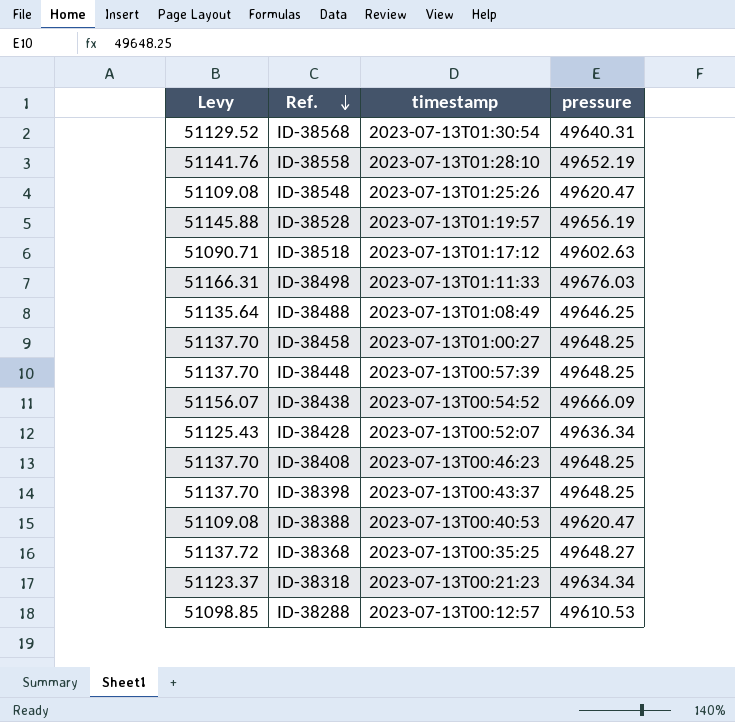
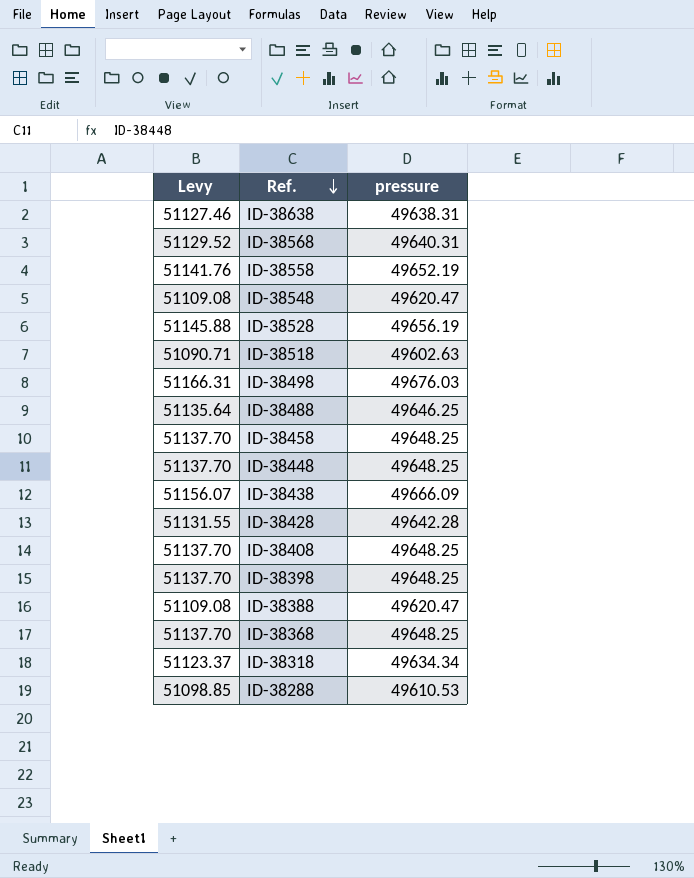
column timestamp | position: 3 -> none
row ID-38638: none -> 51127.46 | 49638.31
ID-38428 | Levy: 51125.43 -> 51131.55
ID-38428 | pressure: 49636.34 -> 49642.28
ID-38368 | Levy: 51137.72 -> 51137.70
ID-38368 | pressure: 49648.27 -> 49648.25

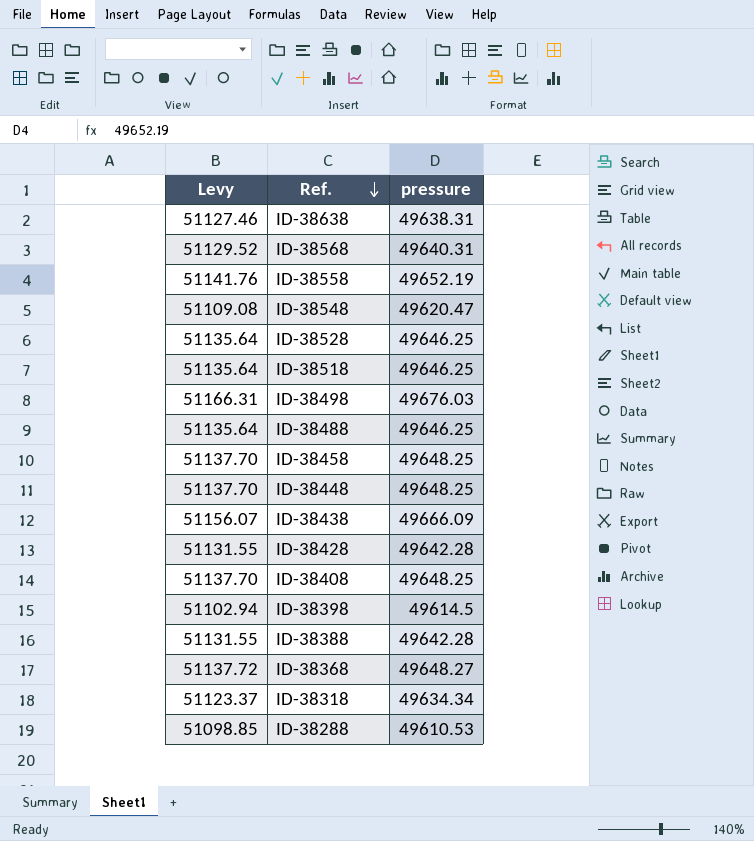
ID-38528 | Levy: 51145.88 -> 51135.64
ID-38528 | pressure: 49656.19 -> 49646.25
ID-38518 | Levy: 51090.71 -> 51135.64
ID-38518 | pressure: 49602.63 -> 49646.25
ID-38398 | Levy: 51137.70 -> 51102.94
ID-38398 | pressure: 49648.25 -> 49614.5
ID-38388 | Levy: 51109.08 -> 51131.55
ID-38388 | pressure: 49620.47 -> 49642.28
ID-38368 | Levy: 51137.70 -> 51137.72
ID-38368 | pressure: 49648.25 -> 49648.27

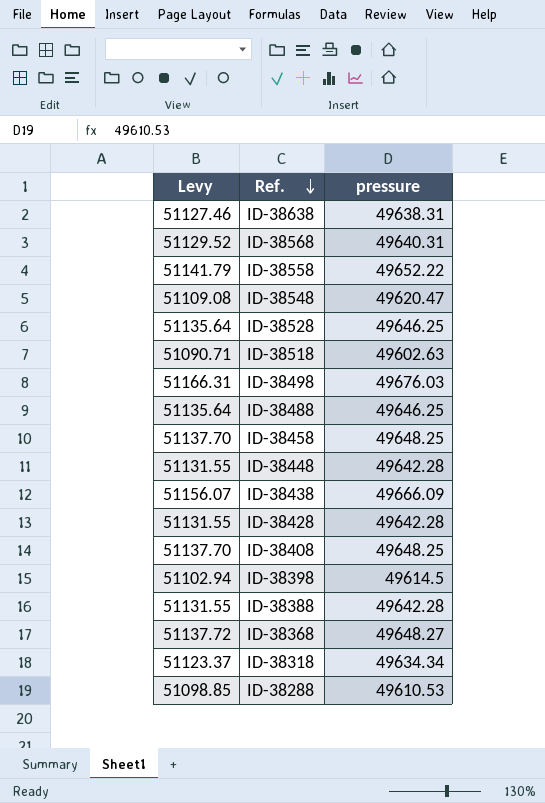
ID-38558 | Levy: 51141.76 -> 51141.79
ID-38558 | pressure: 49652.19 -> 49652.22
ID-38518 | Levy: 51135.64 -> 51090.71
ID-38518 | pressure: 49646.25 -> 49602.63
ID-38448 | Levy: 51137.70 -> 51131.55
ID-38448 | pressure: 49648.25 -> 49642.28

